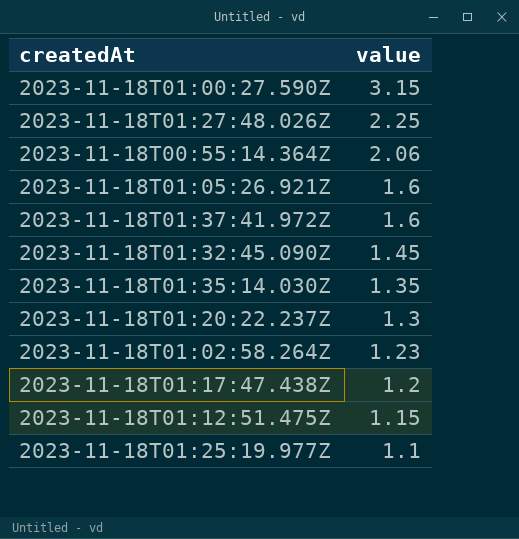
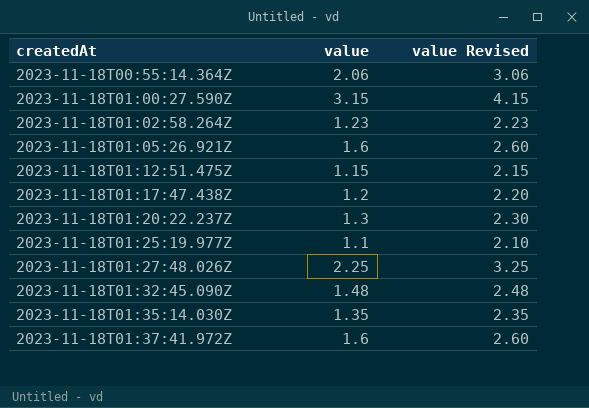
row order: value descending -> createdAt ascending
column value Revised | formula: none -> [value] + 1
2023-11-18T01:32:45.090Z | value: 1.45 -> 1.48

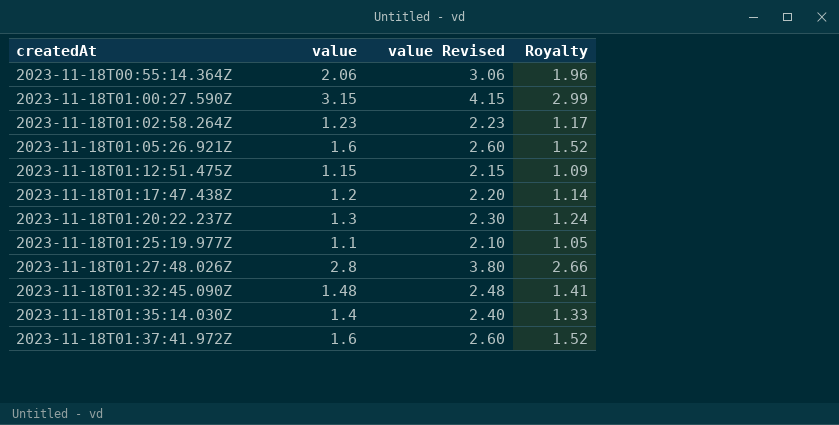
column Royalty | formula: none -> [value] * 0.95
2023-11-18T01:27:48.026Z | value: 2.25 -> 2.8
2023-11-18T01:27:48.026Z | value Revised: 3.25 -> 3.80
2023-11-18T01:35:14.030Z | value: 1.35 -> 1.4
2023-11-18T01:35:14.030Z | value Revised: 2.35 -> 2.40

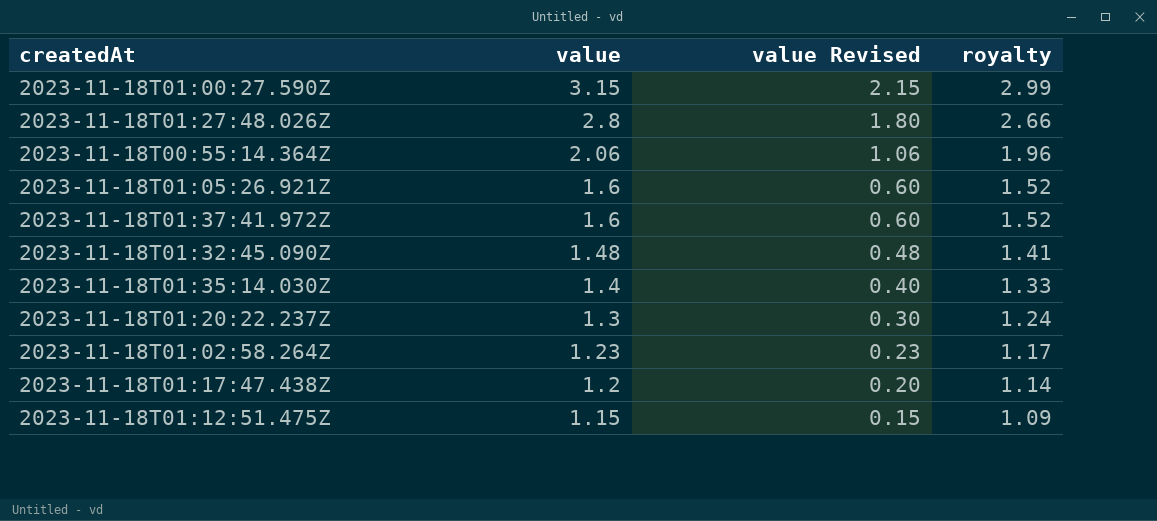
row order: createdAt ascending -> value descending
column value Revised | formula: [value] + 1 -> [value] - 1
column name: Royalty -> royalty
row 2023-11-18T01:25:19.977Z: 1.1 | 2.10 | 1.05 -> none

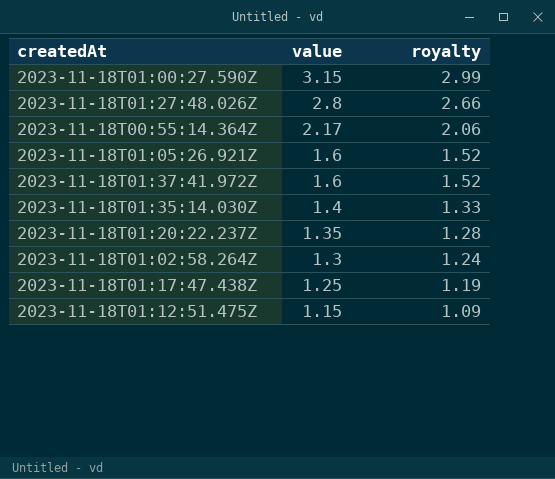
column value Revised | formula: [value] - 1 -> none
row 2023-11-18T01:32:45.090Z: 1.48 | 0.48 | 1.41 -> none
2023-11-18T00:55:14.364Z | value: 2.06 -> 2.17
2023-11-18T00:55:14.364Z | royalty: 1.96 -> 2.06
2023-11-18T01:20:22.237Z | value: 1.3 -> 1.35
2023-11-18T01:20:22.237Z | royalty: 1.24 -> 1.28
2023-11-18T01:02:58.264Z | value: 1.23 -> 1.3
2023-11-18T01:02:58.264Z | royalty: 1.17 -> 1.24
2023-11-18T01:17:47.438Z | value: 1.2 -> 1.25
2023-11-18T01:17:47.438Z | royalty: 1.14 -> 1.19

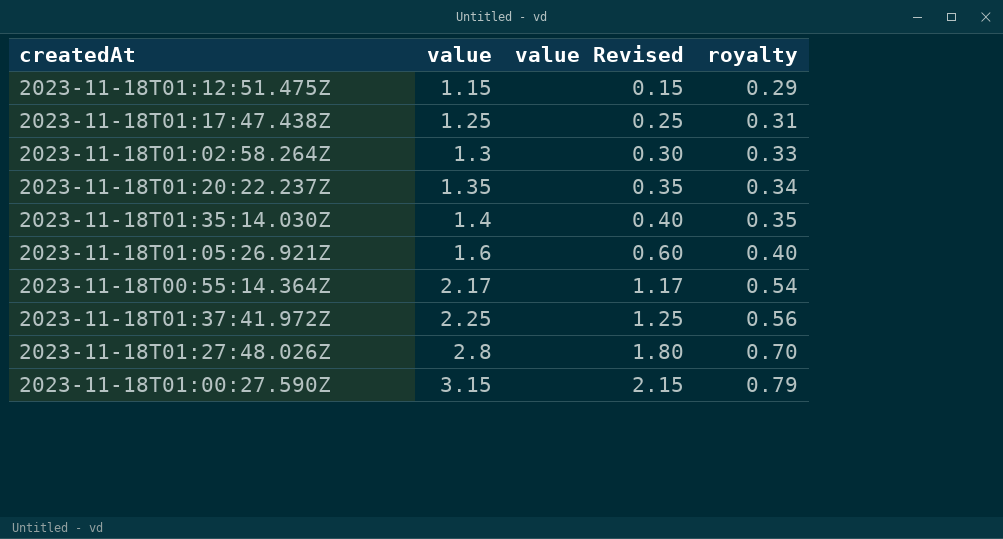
row order: value descending -> value ascending
column value Revised | formula: none -> [value] - 1
column royalty | formula: [value] * 0.95 -> [value] * 0.25
2023-11-18T01:37:41.972Z | value: 1.6 -> 2.25

